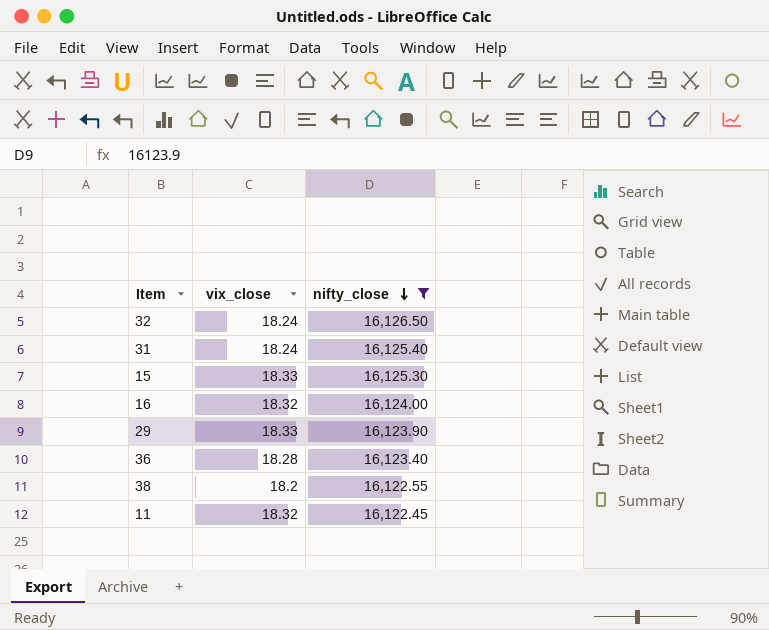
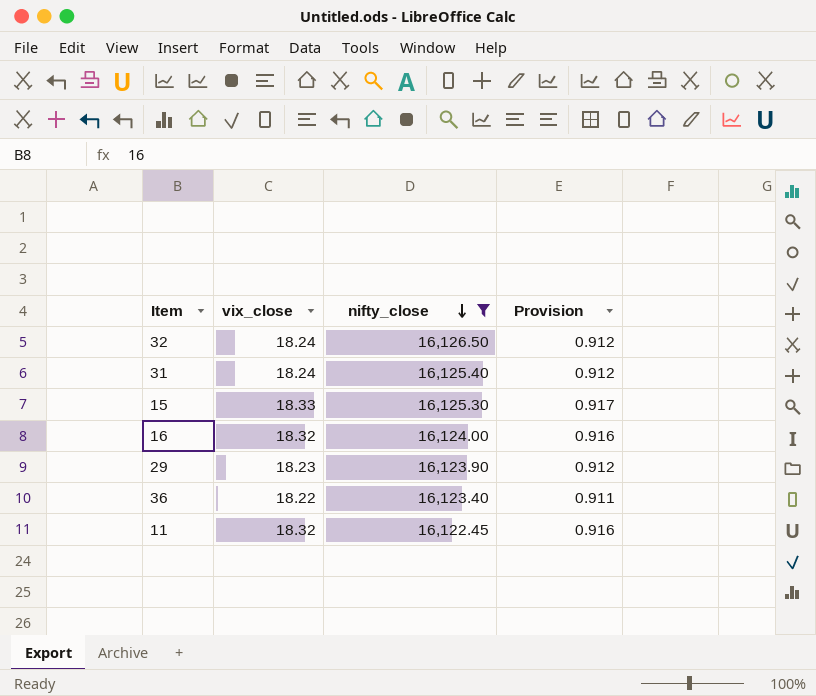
column Provision | formula: none -> [vix_close] * 0.05
row 38: 18.2 | 16,122.55 -> none
29 | vix_close: 18.33 -> 18.23
36 | vix_close: 18.28 -> 18.22

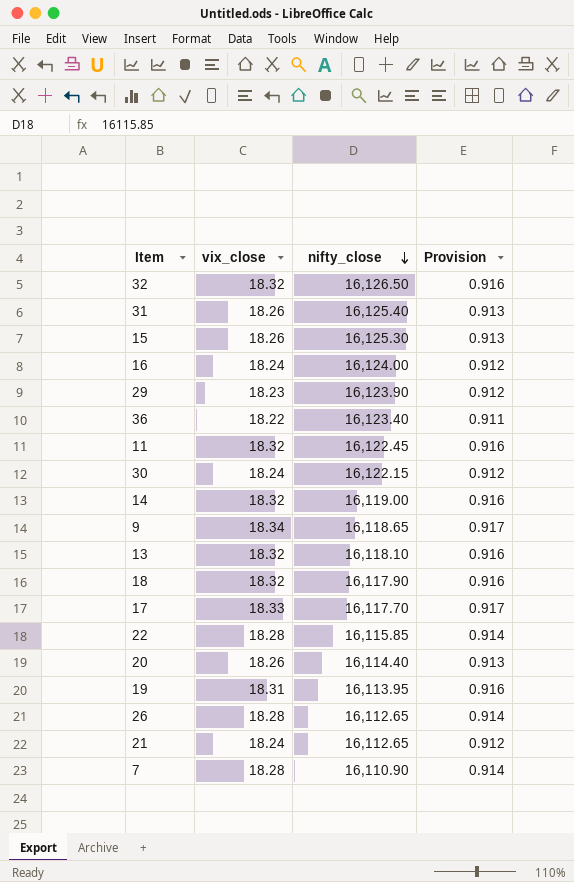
filter: nifty_close >= 16,122.45 -> none
32 | vix_close: 18.24 -> 18.32
32 | Provision: 0.912 -> 0.916
31 | vix_close: 18.24 -> 18.26
31 | Provision: 0.912 -> 0.913
15 | vix_close: 18.33 -> 18.26
15 | Provision: 0.917 -> 0.913
16 | vix_close: 18.32 -> 18.24
16 | Provision: 0.916 -> 0.912

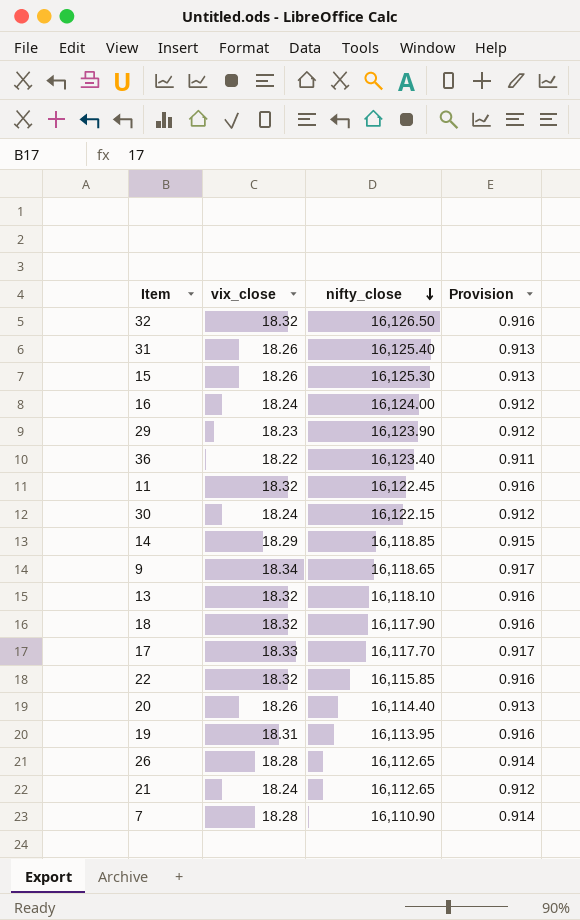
14 | vix_close: 18.32 -> 18.29
14 | nifty_close: 16,119.00 -> 16,118.85
14 | Provision: 0.916 -> 0.915
22 | vix_close: 18.28 -> 18.32
22 | Provision: 0.914 -> 0.916

